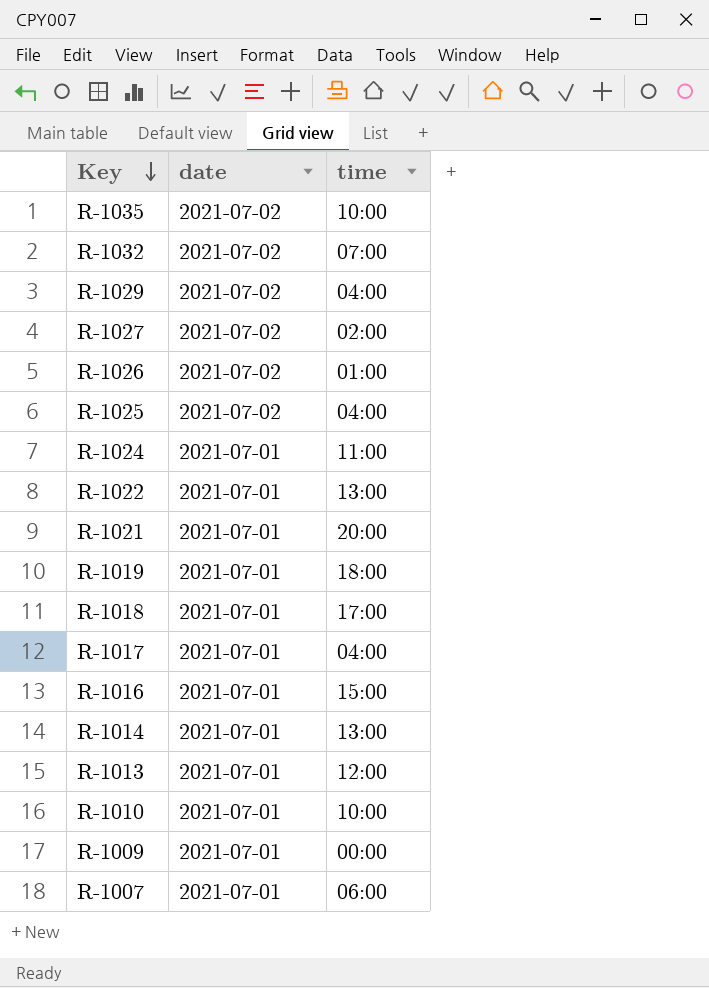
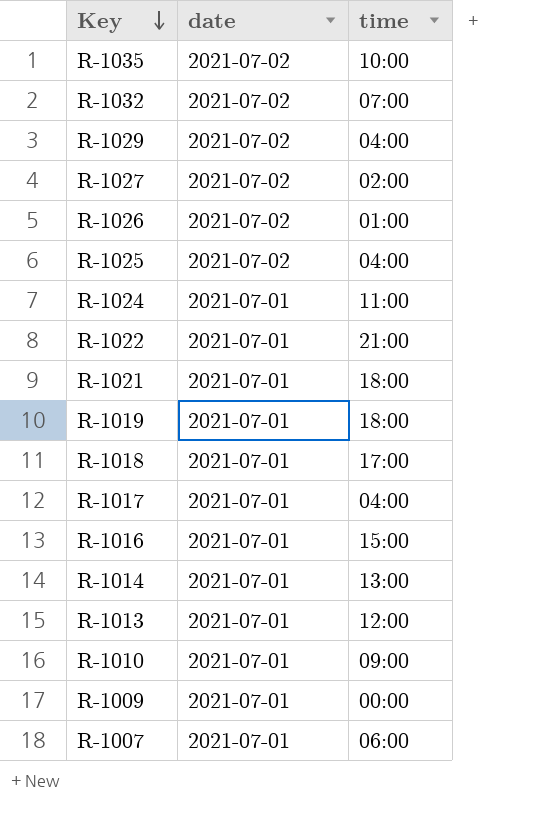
R-1022 | time: 13:00 -> 21:00
R-1021 | time: 20:00 -> 18:00
R-1010 | time: 10:00 -> 09:00

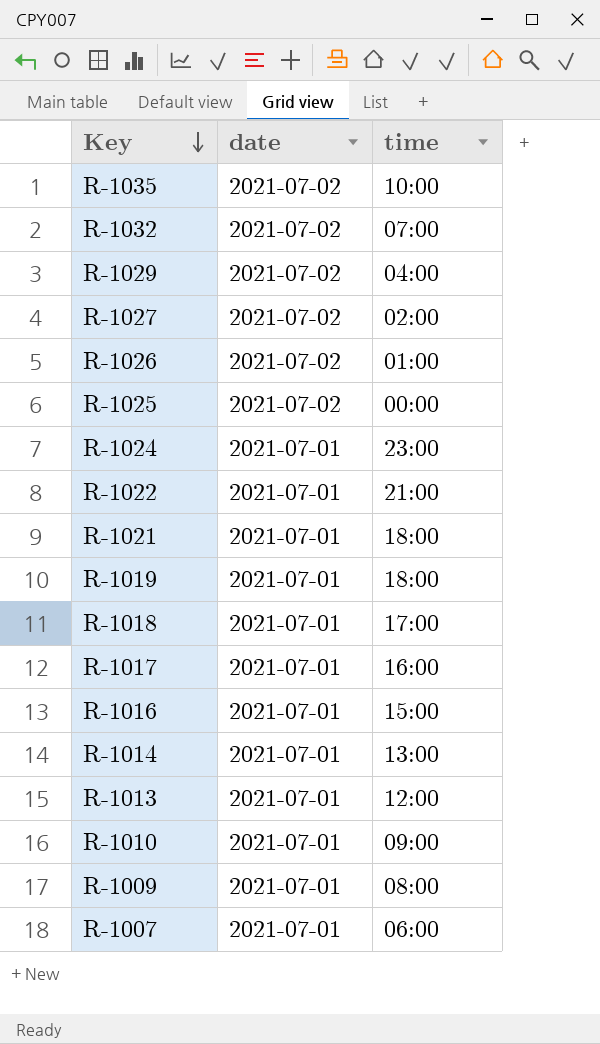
R-1025 | time: 04:00 -> 00:00
R-1024 | time: 11:00 -> 23:00
R-1017 | time: 04:00 -> 16:00
R-1009 | time: 00:00 -> 08:00

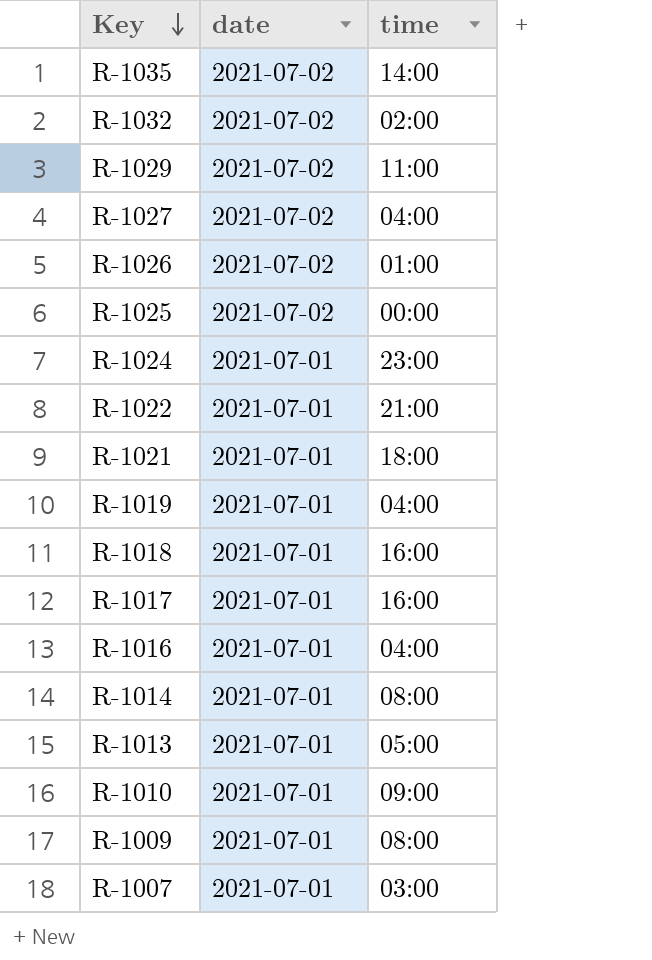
R-1035 | time: 10:00 -> 14:00
R-1032 | time: 07:00 -> 02:00
R-1029 | time: 04:00 -> 11:00
R-1027 | time: 02:00 -> 04:00
R-1019 | time: 18:00 -> 04:00
R-1018 | time: 17:00 -> 16:00
R-1016 | time: 15:00 -> 04:00
R-1014 | time: 13:00 -> 08:00
R-1013 | time: 12:00 -> 05:00
R-1007 | time: 06:00 -> 03:00

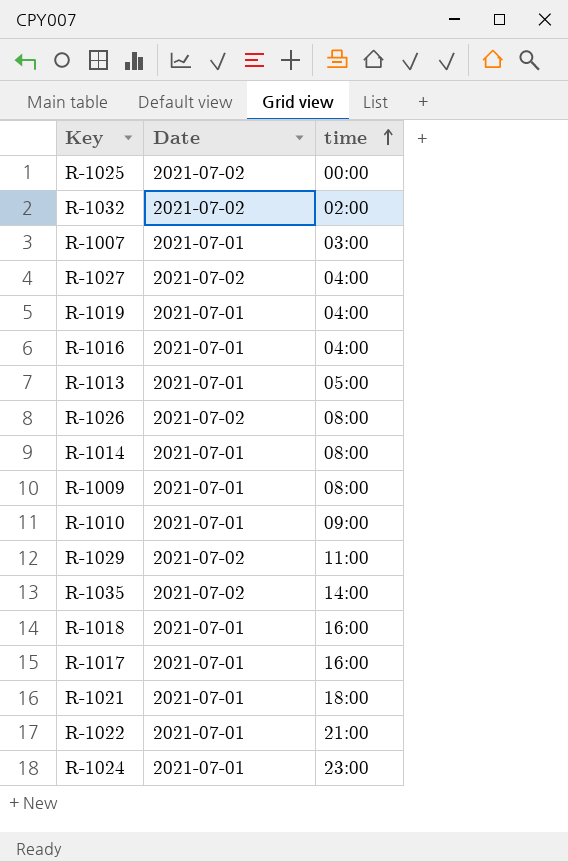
row order: Key descending -> time ascending
column name: date -> Date
R-1026 | time: 01:00 -> 08:00

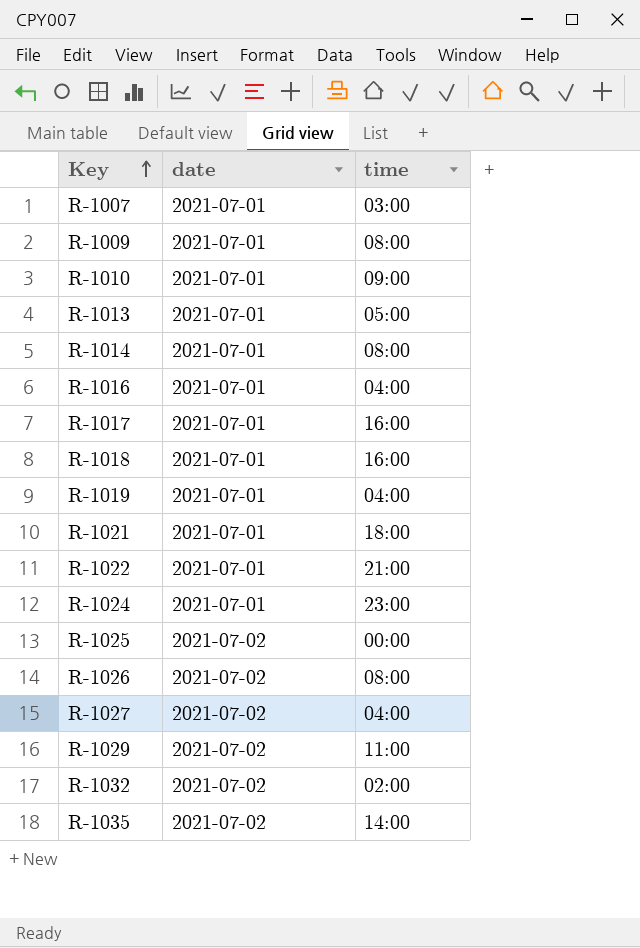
row order: time ascending -> Key ascending
column name: Date -> date

